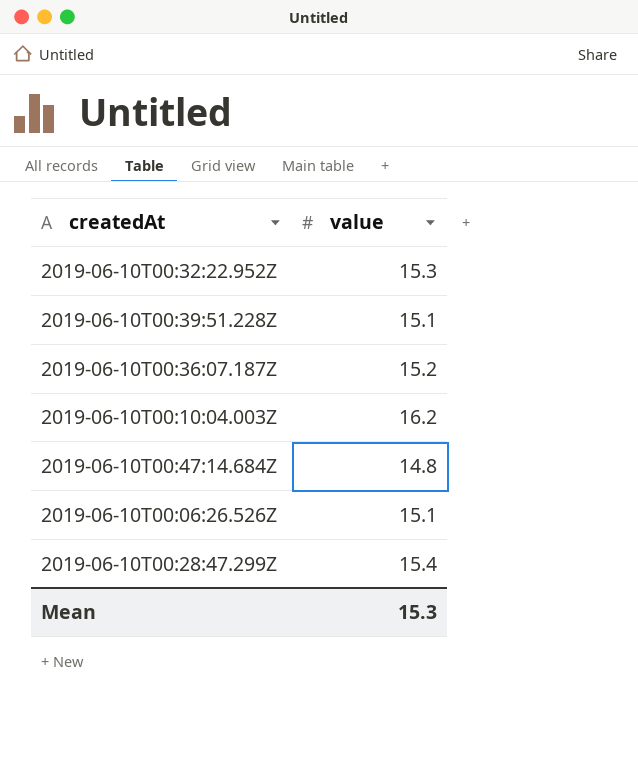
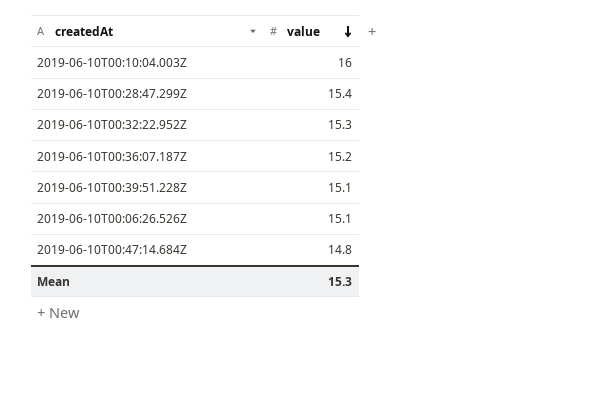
row order: none -> value descending
2019-06-10T00:10:04.003Z | value: 16.2 -> 16

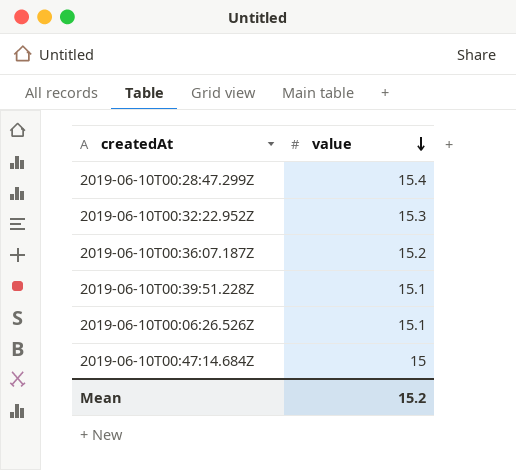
row 2019-06-10T00:10:04.003Z: 16 -> none
2019-06-10T00:47:14.684Z | value: 14.8 -> 15
Mean | value: 15.3 -> 15.2

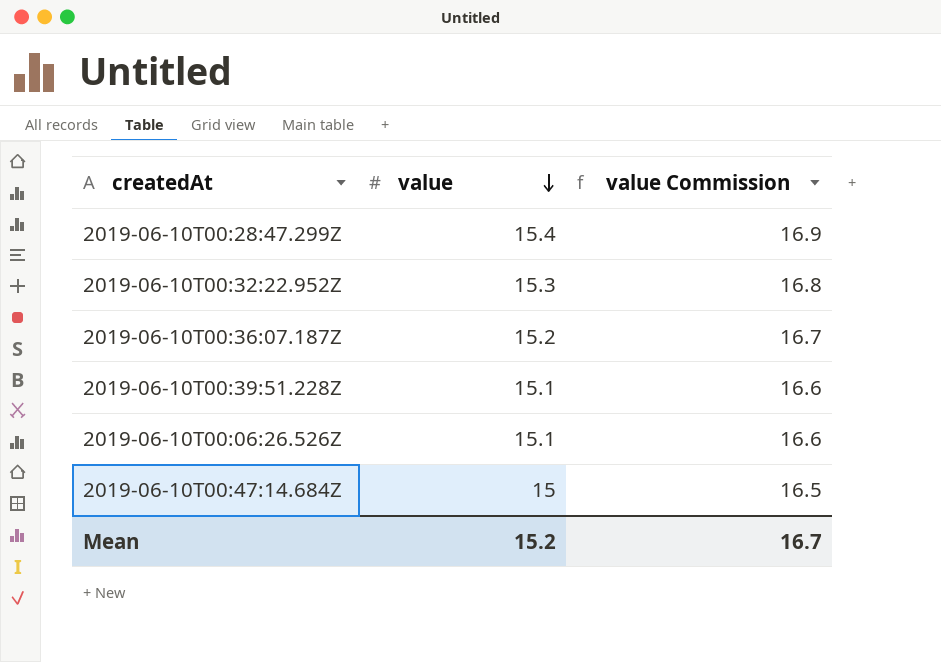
column value Commission | formula: none -> [value] * 1.1

